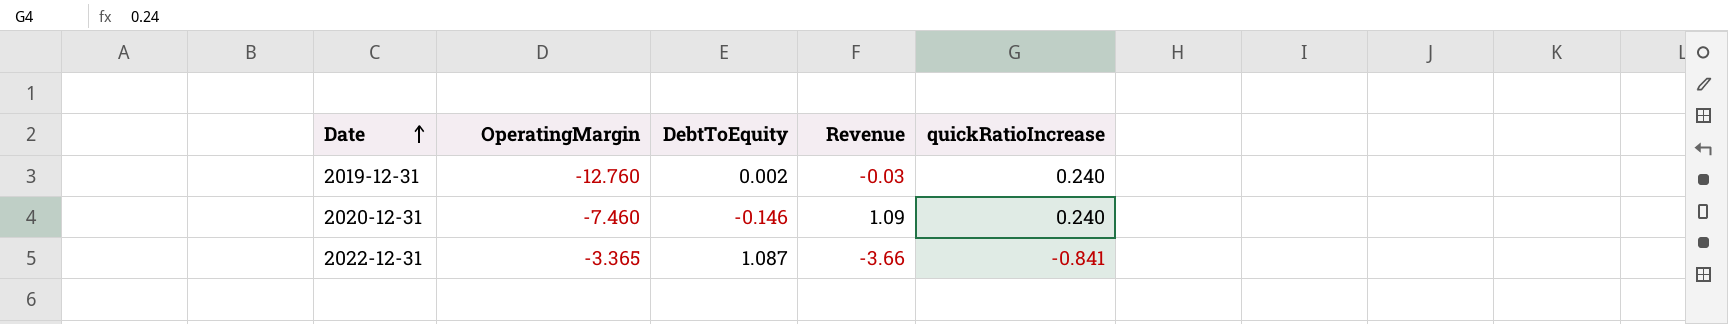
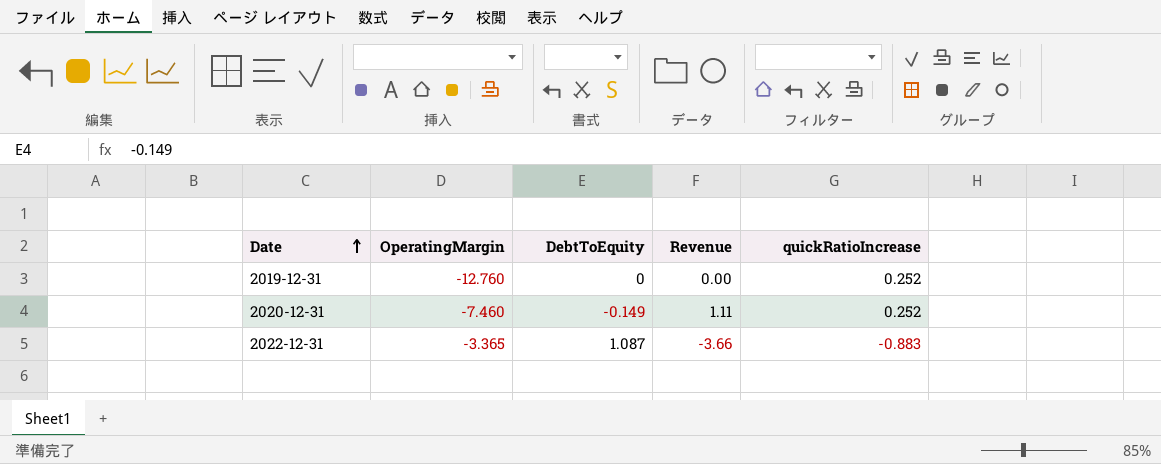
2019-12-31 | DebtToEquity: 0.002 -> 0
2019-12-31 | Revenue: -0.03 -> 0.00
2019-12-31 | quickRatioIncrease: 0.240 -> 0.252
2020-12-31 | DebtToEquity: -0.146 -> -0.149
2020-12-31 | Revenue: 1.09 -> 1.11
2020-12-31 | quickRatioIncrease: 0.240 -> 0.252
2022-12-31 | quickRatioIncrease: -0.841 -> -0.883

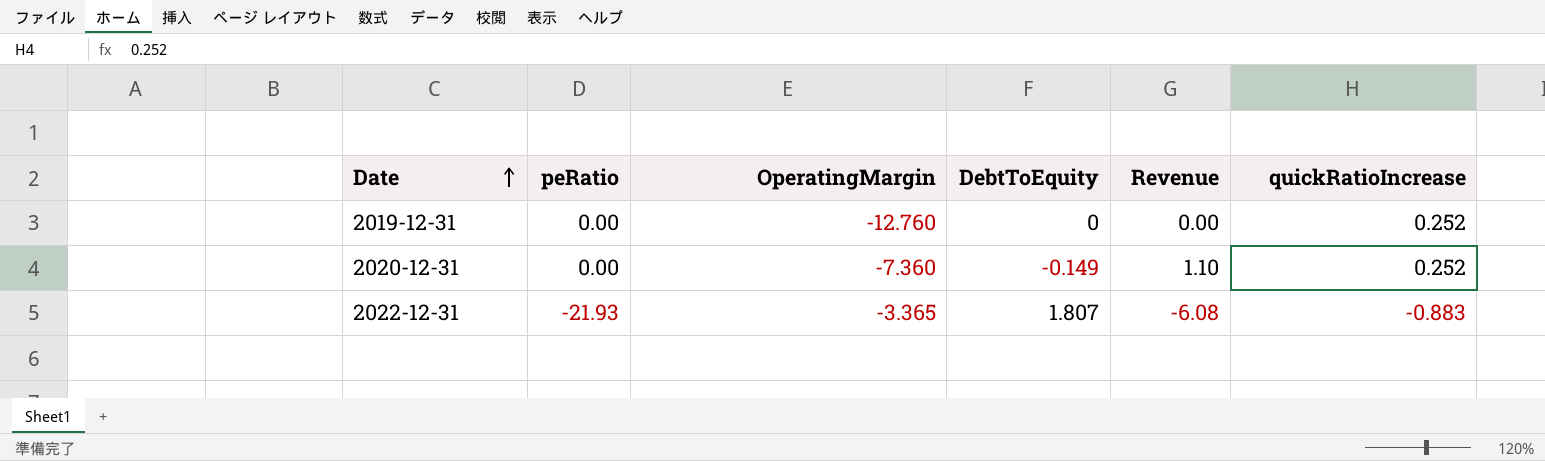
column peRatio | position: none -> 2
2020-12-31 | OperatingMargin: -7.460 -> -7.360
2020-12-31 | Revenue: 1.11 -> 1.10
2022-12-31 | DebtToEquity: 1.087 -> 1.807
2022-12-31 | Revenue: -3.66 -> -6.08

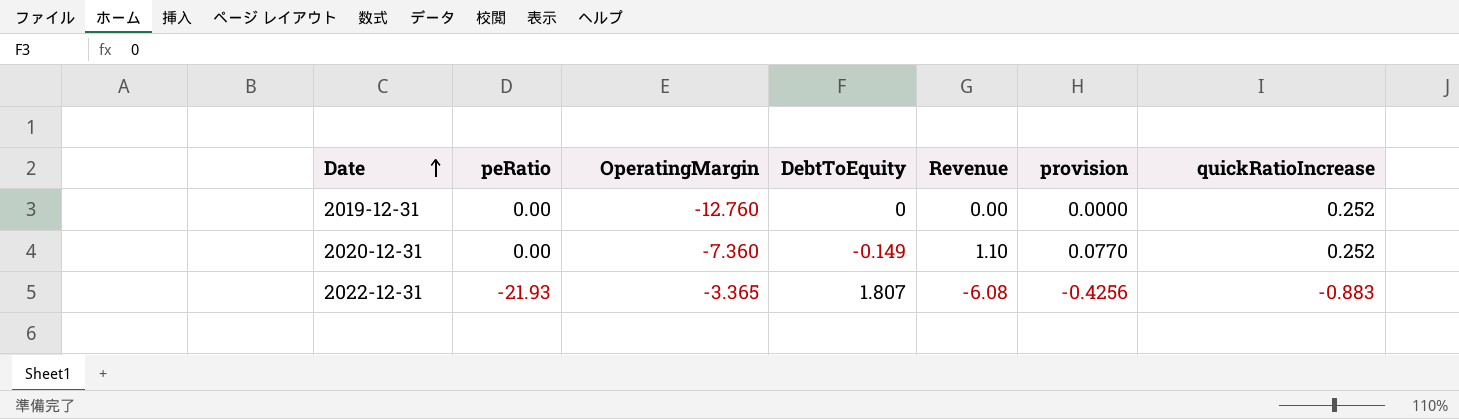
column provision | formula: none -> [Revenue] * 0.07

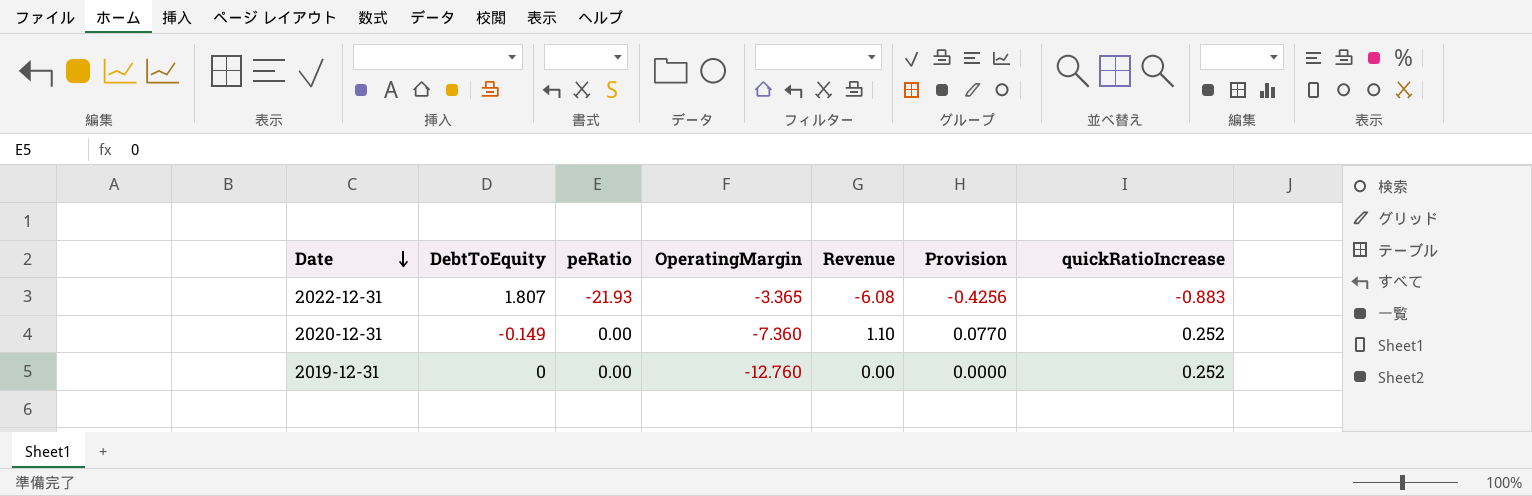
row order: Date ascending -> Date descending
column DebtToEquity | position: 4 -> 2
column name: provision -> Provision

